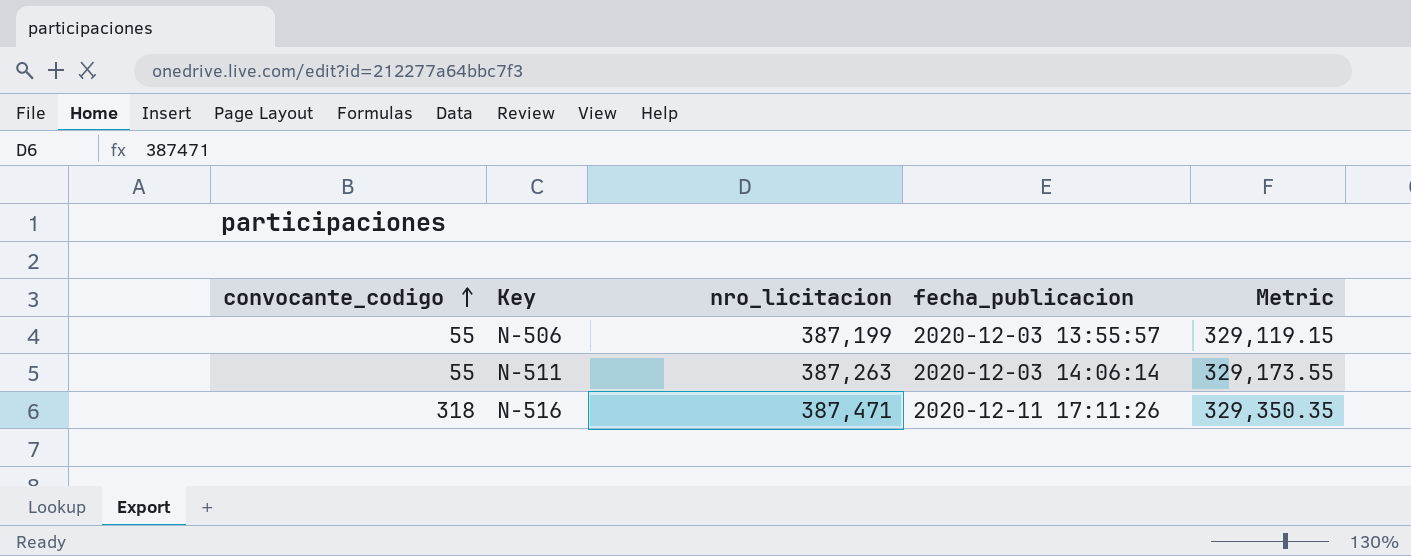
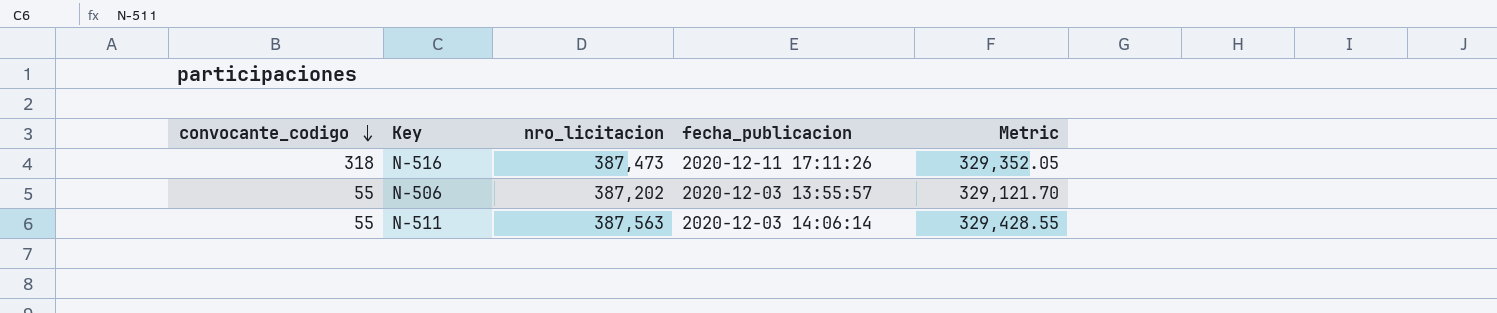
row order: convocante_codigo ascending -> convocante_codigo descending
N-516 | nro_licitacion: 387,471 -> 387,473
N-516 | Metric: 329,350.35 -> 329,352.05
N-506 | nro_licitacion: 387,199 -> 387,202
N-506 | Metric: 329,119.15 -> 329,121.70
N-511 | nro_licitacion: 387,263 -> 387,563
N-511 | Metric: 329,173.55 -> 329,428.55

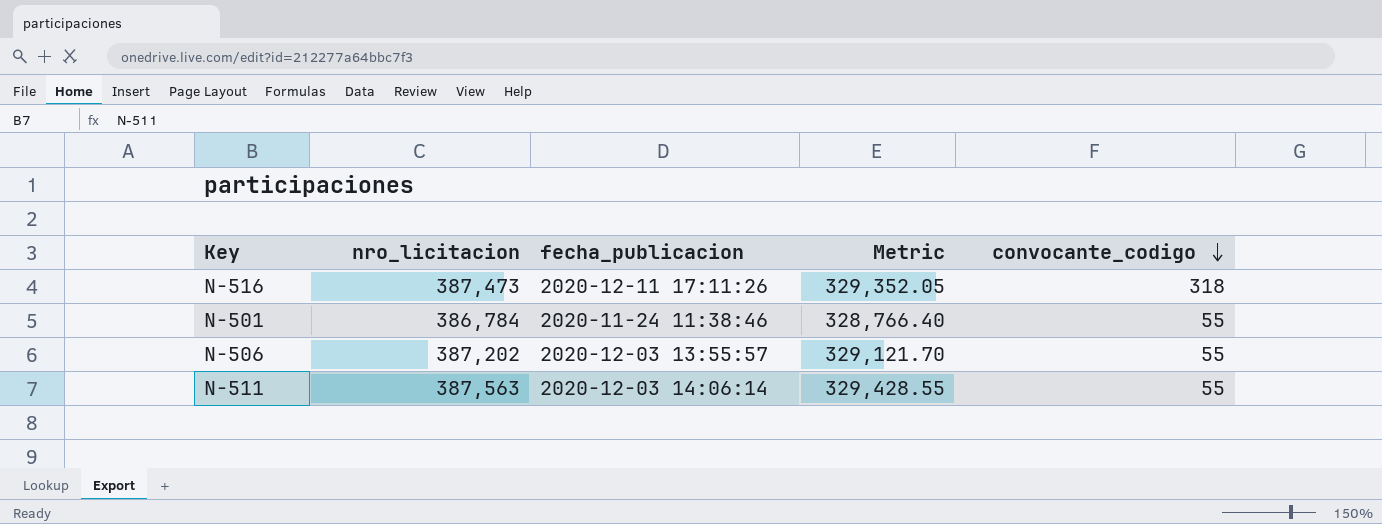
column convocante_codigo | position: 1 -> 5
row N-501: none -> 386,784 | 2020-11-24 11:38:46 | 328,766.40 | 55

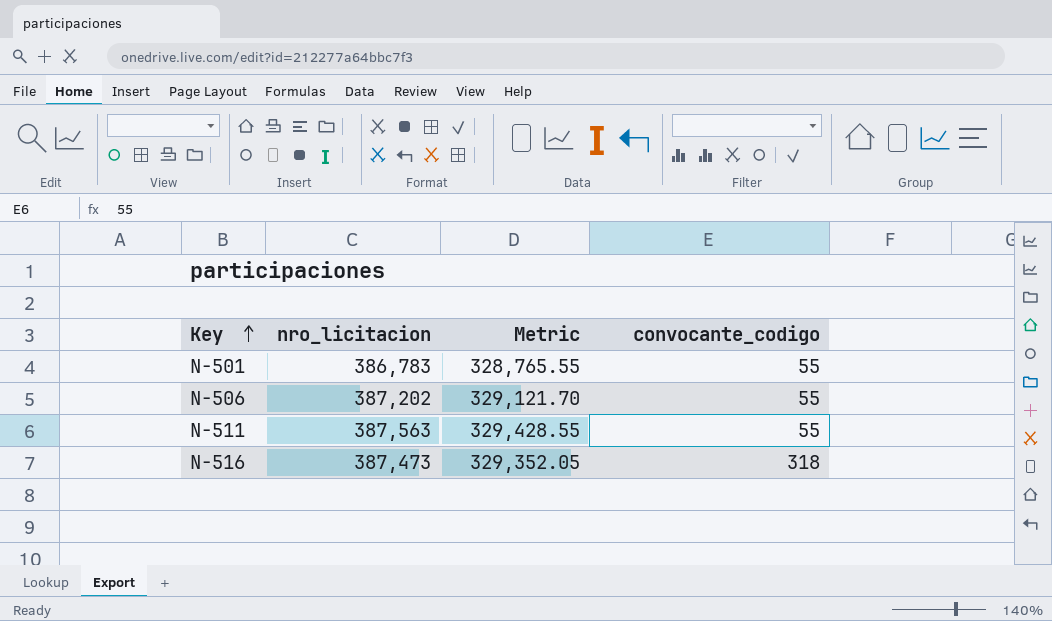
row order: convocante_codigo descending -> Key ascending
column fecha_publicacion | position: 3 -> none
N-501 | nro_licitacion: 386,784 -> 386,783
N-501 | Metric: 328,766.40 -> 328,765.55

